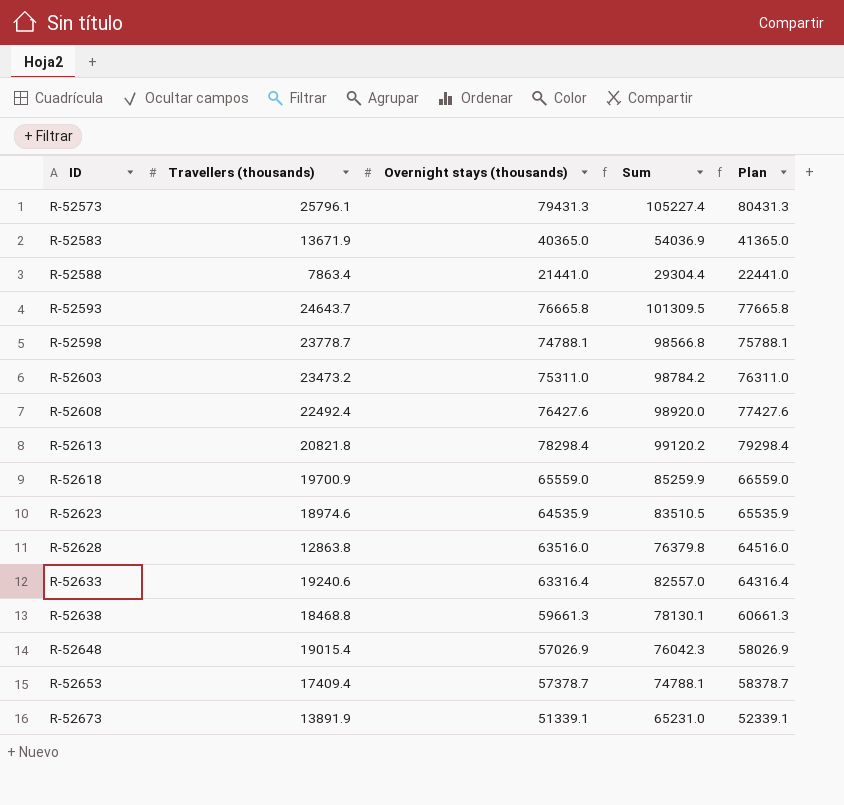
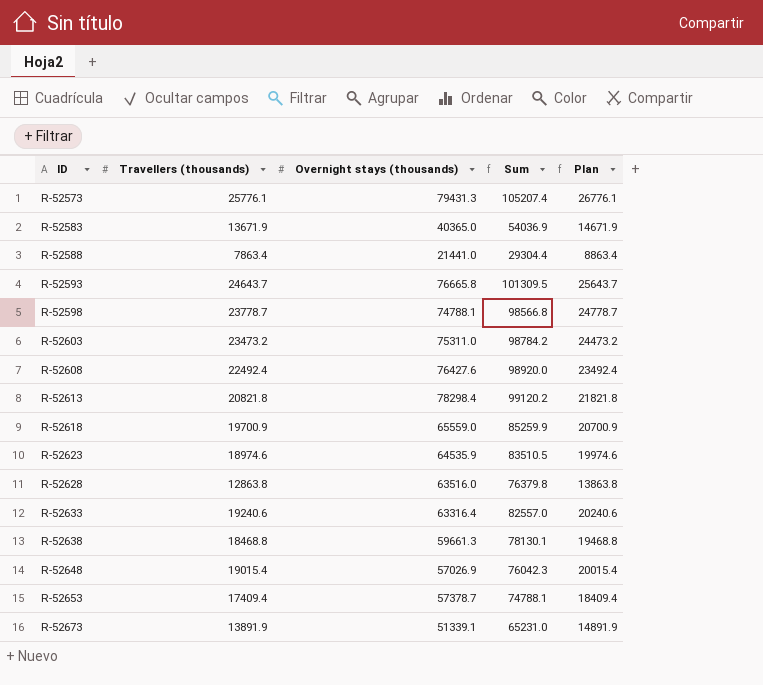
column Plan | formula: [Overnight stays (thousands)] + 1000 -> [Travellers (thousands)] + 1000
R-52573 | Travellers (thousands): 25796.1 -> 25776.1
R-52573 | Sum: 105227.4 -> 105207.4

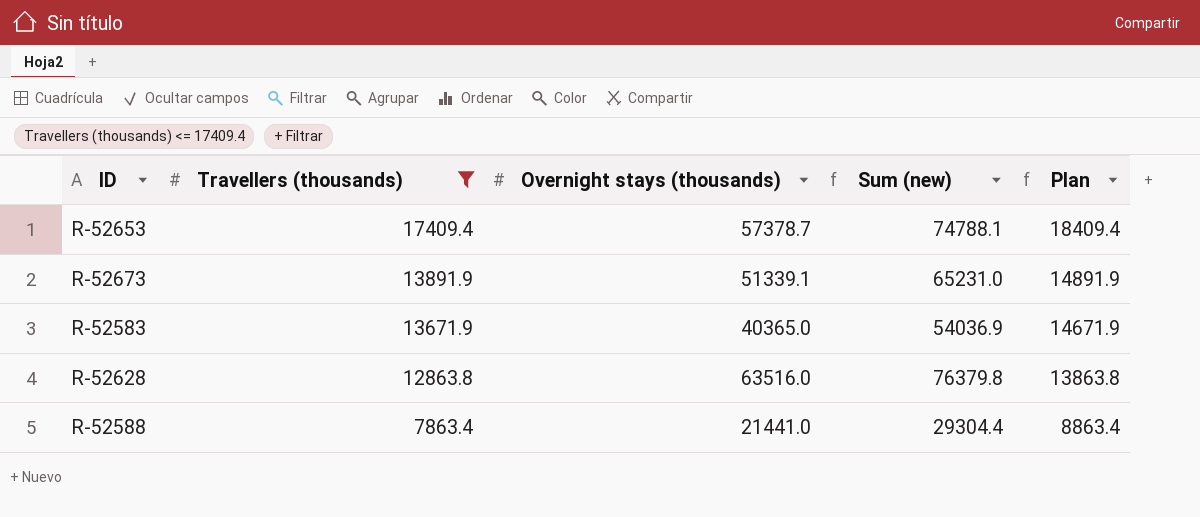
filter: none -> Travellers (thousands) <= 17409.4
row order: ID ascending -> Travellers (thousands) descending
column name: Sum -> Sum (new)

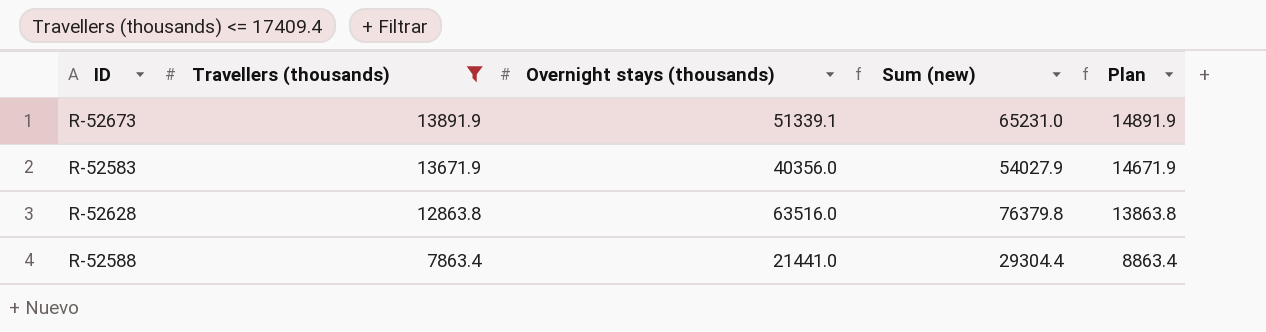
row R-52653: 17409.4 | 57378.7 | 74788.1 | 18409.4 -> none
R-52583 | Overnight stays (thousands): 40365.0 -> 40356.0
R-52583 | Sum (new): 54036.9 -> 54027.9

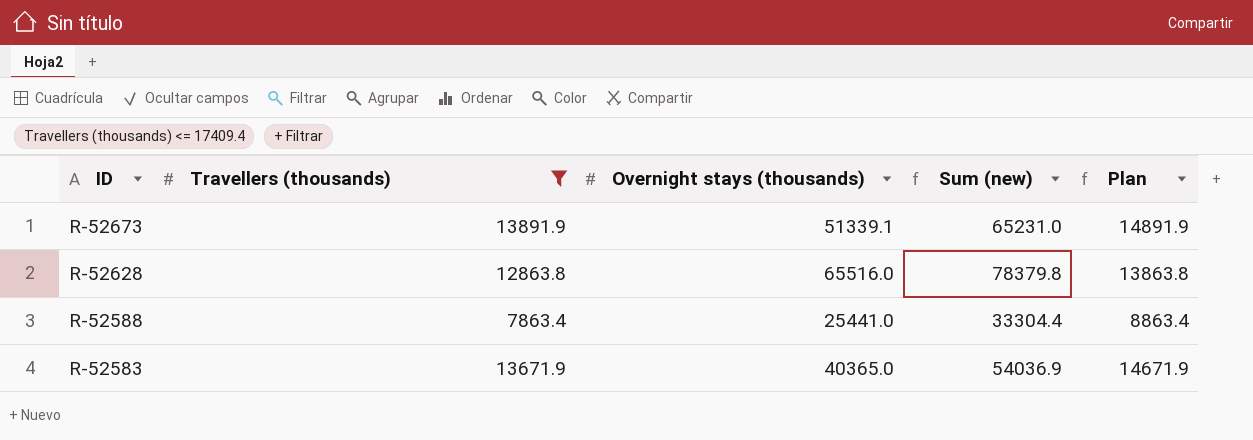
row order: Travellers (thousands) descending -> ID descending
R-52628 | Overnight stays (thousands): 63516.0 -> 65516.0
R-52628 | Sum (new): 76379.8 -> 78379.8
R-52588 | Overnight stays (thousands): 21441.0 -> 25441.0
R-52588 | Sum (new): 29304.4 -> 33304.4
R-52583 | Overnight stays (thousands): 40356.0 -> 40365.0
R-52583 | Sum (new): 54027.9 -> 54036.9

